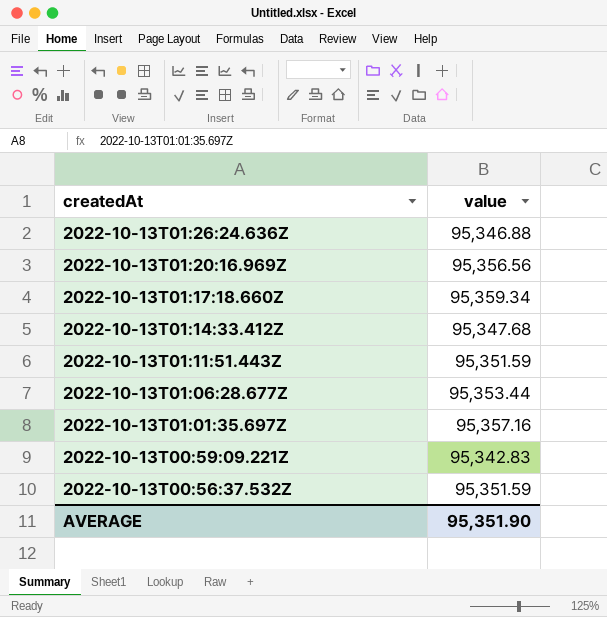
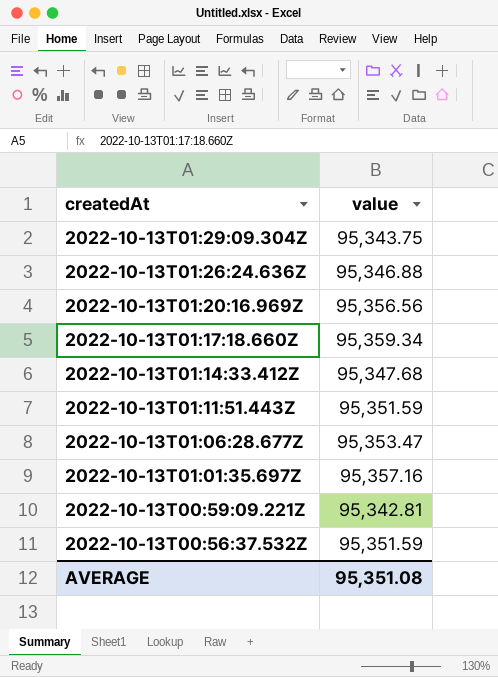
row 2022-10-13T01:29:09.304Z: none -> 95,343.75
2022-10-13T01:06:28.677Z | value: 95,353.44 -> 95,353.47
2022-10-13T00:59:09.221Z | value: 95,342.83 -> 95,342.81
AVERAGE | value: 95,351.90 -> 95,351.08

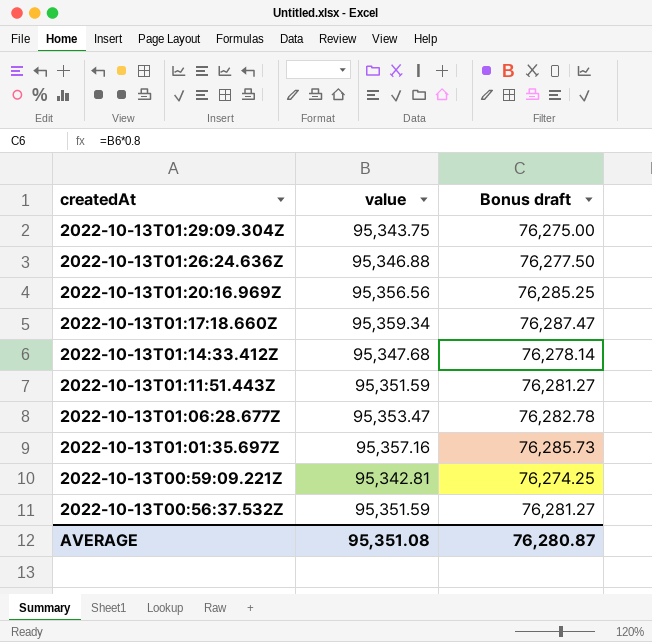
column Bonus draft | formula: none -> [value] * 0.8

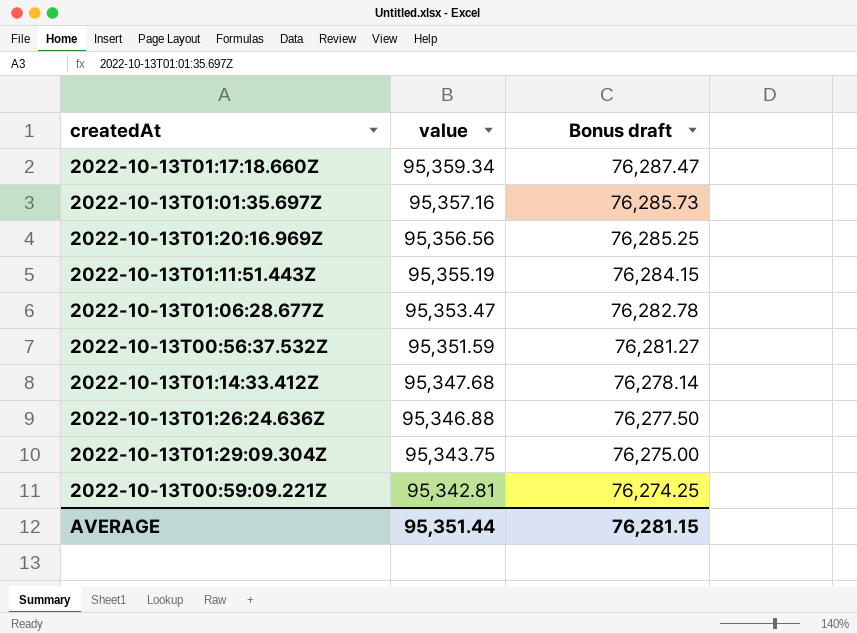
row order: createdAt descending -> value descending
2022-10-13T01:11:51.443Z | value: 95,351.59 -> 95,355.19
2022-10-13T01:11:51.443Z | Bonus draft: 76,281.27 -> 76,284.15
AVERAGE | value: 95,351.08 -> 95,351.44
AVERAGE | Bonus draft: 76,280.87 -> 76,281.15

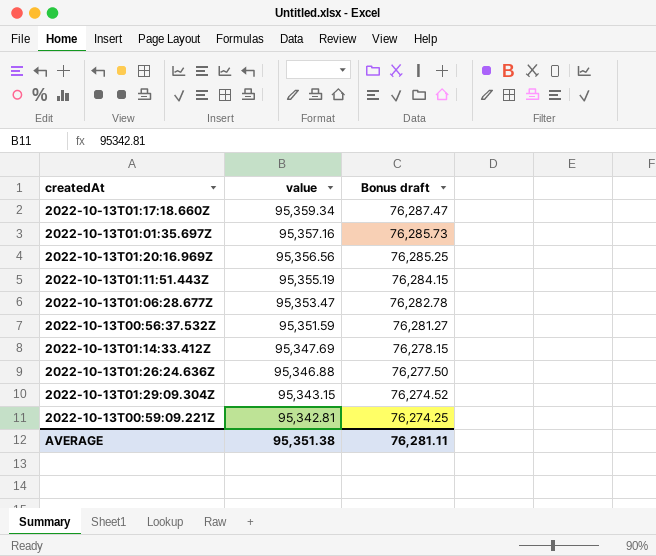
2022-10-13T01:14:33.412Z | value: 95,347.68 -> 95,347.69
2022-10-13T01:14:33.412Z | Bonus draft: 76,278.14 -> 76,278.15
2022-10-13T01:29:09.304Z | value: 95,343.75 -> 95,343.15
2022-10-13T01:29:09.304Z | Bonus draft: 76,275.00 -> 76,274.52
AVERAGE | value: 95,351.44 -> 95,351.38
AVERAGE | Bonus draft: 76,281.15 -> 76,281.11

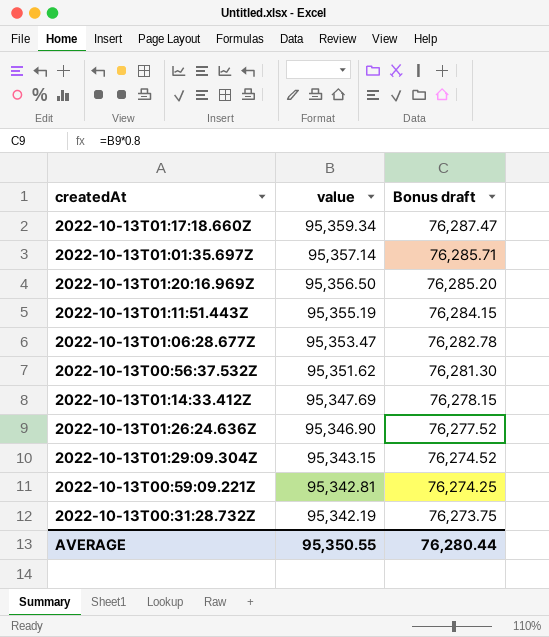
2022-10-13T01:01:35.697Z | value: 95,357.16 -> 95,357.14
2022-10-13T01:01:35.697Z | Bonus draft: 76,285.73 -> 76,285.71
2022-10-13T01:20:16.969Z | value: 95,356.56 -> 95,356.50
2022-10-13T01:20:16.969Z | Bonus draft: 76,285.25 -> 76,285.20
2022-10-13T00:56:37.532Z | value: 95,351.59 -> 95,351.62
2022-10-13T00:56:37.532Z | Bonus draft: 76,281.27 -> 76,281.30
2022-10-13T01:26:24.636Z | value: 95,346.88 -> 95,346.90
2022-10-13T01:26:24.636Z | Bonus draft: 76,277.50 -> 76,277.52
row 2022-10-13T00:31:28.732Z: none -> 95,342.19 | 76,273.75
AVERAGE | value: 95,351.38 -> 95,350.55
AVERAGE | Bonus draft: 76,281.11 -> 76,280.44

